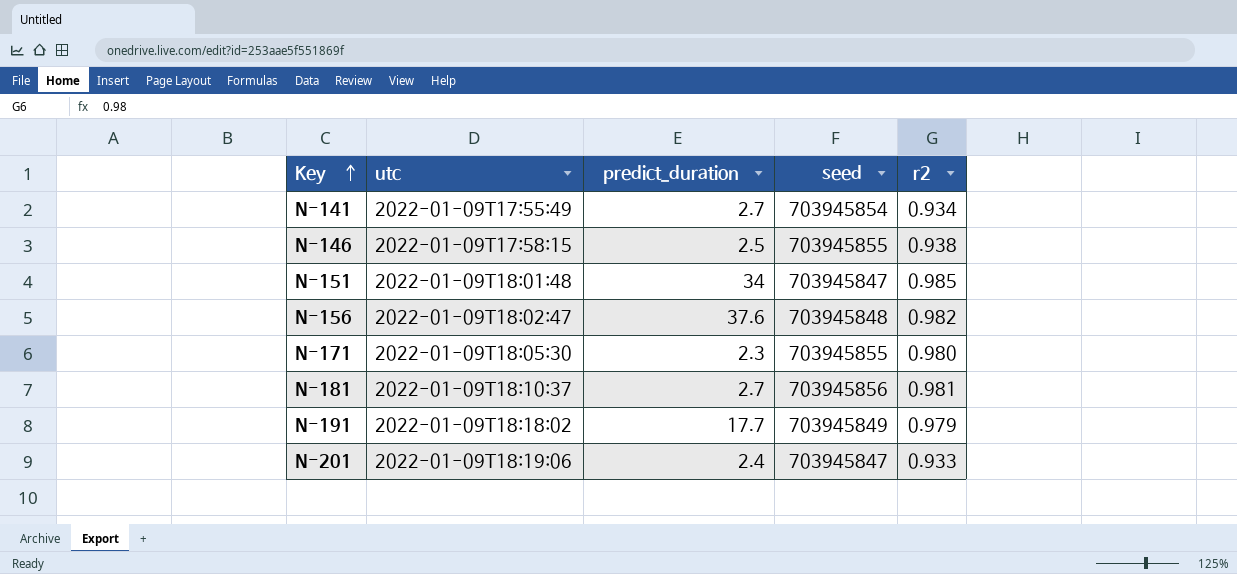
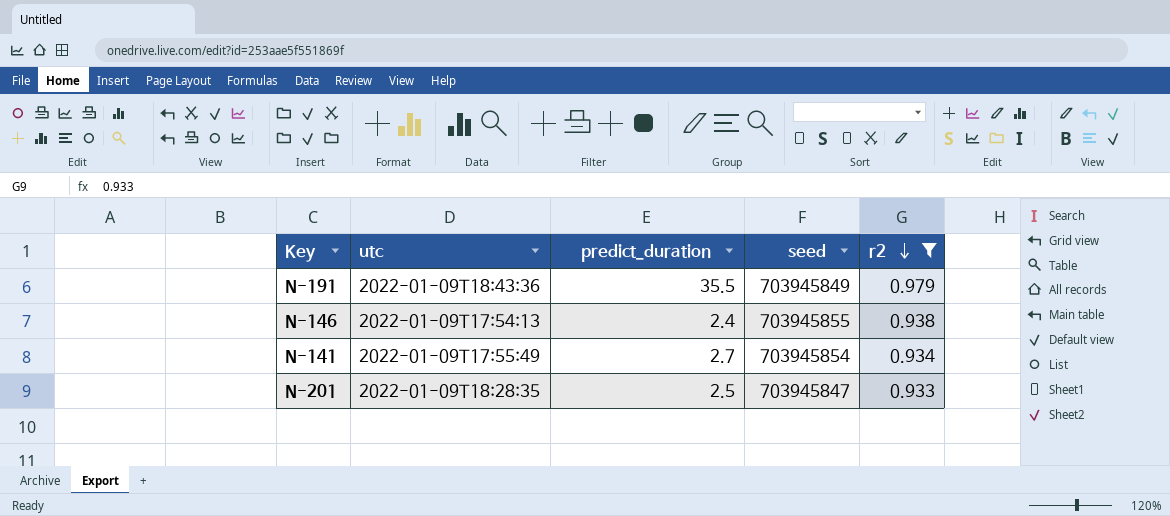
filter: none -> r2 <= 0.979
row order: Key ascending -> r2 descending
N-191 | utc: 2022-01-09T18:18:02 -> 2022-01-09T18:43:36
N-191 | predict_duration: 17.7 -> 35.5
N-146 | utc: 2022-01-09T17:58:15 -> 2022-01-09T17:54:13
N-146 | predict_duration: 2.5 -> 2.4
N-201 | utc: 2022-01-09T18:19:06 -> 2022-01-09T18:28:35
N-201 | predict_duration: 2.4 -> 2.5

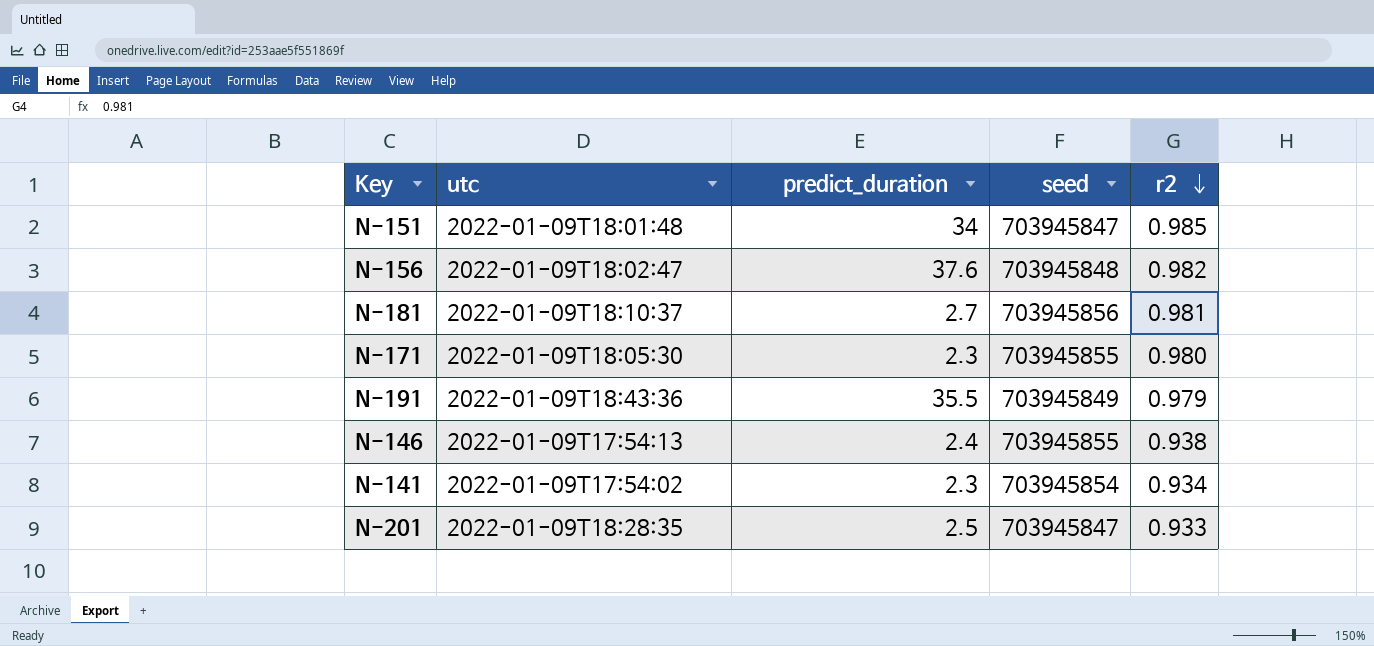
filter: r2 <= 0.979 -> none
N-141 | utc: 2022-01-09T17:55:49 -> 2022-01-09T17:54:02
N-141 | predict_duration: 2.7 -> 2.3

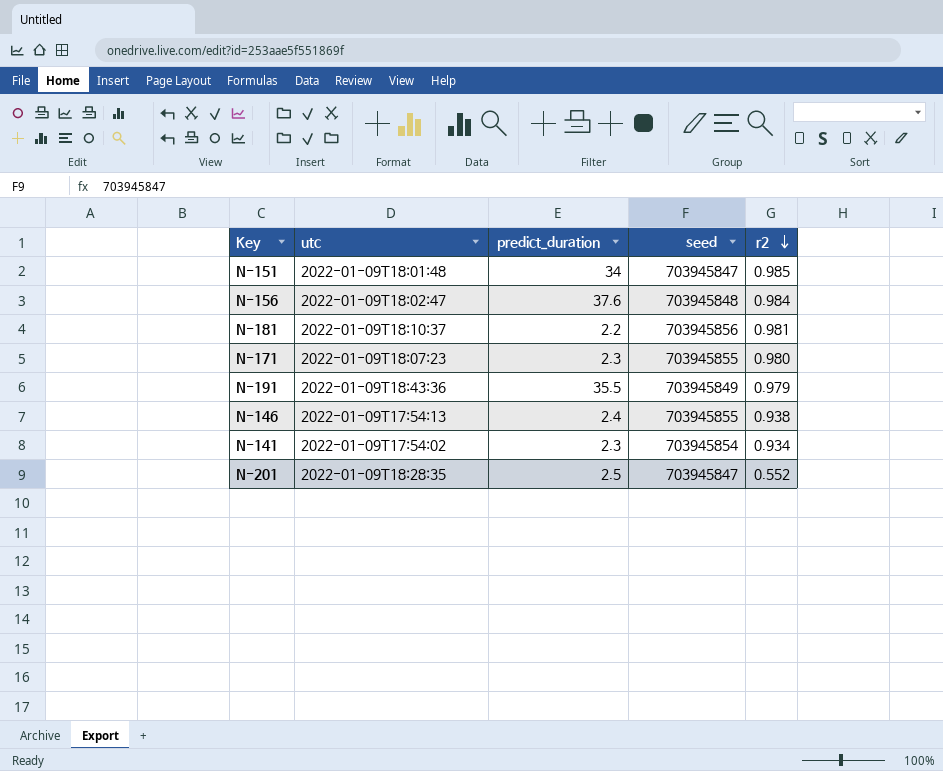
N-156 | r2: 0.982 -> 0.984
N-181 | predict_duration: 2.7 -> 2.2
N-171 | utc: 2022-01-09T18:05:30 -> 2022-01-09T18:07:23
N-201 | r2: 0.933 -> 0.552

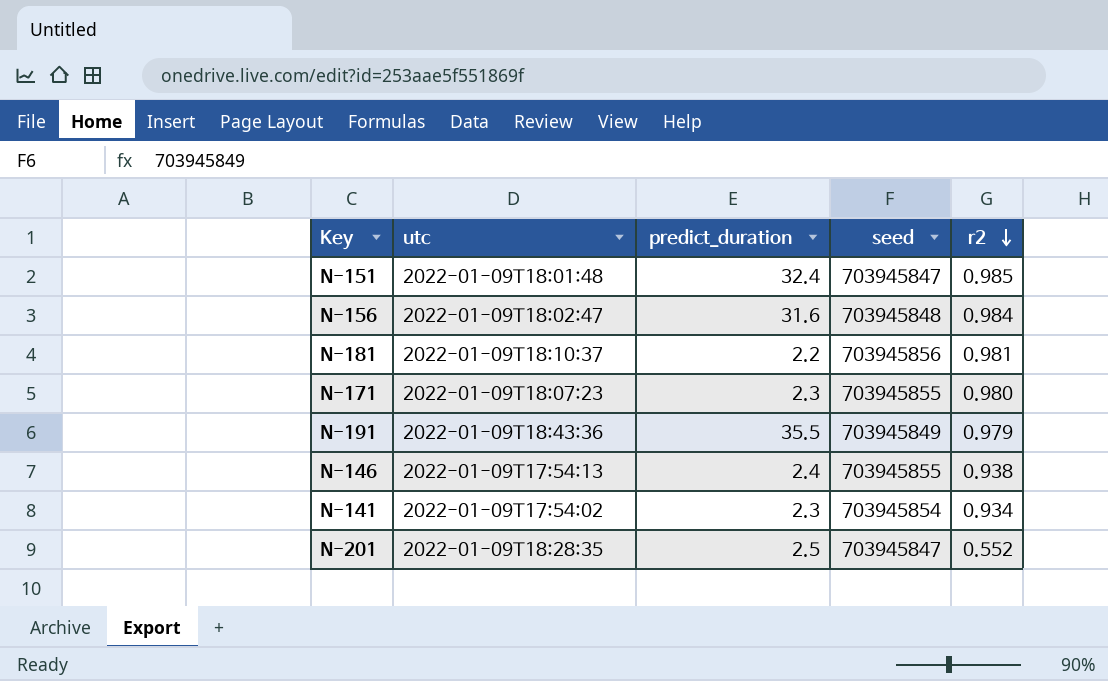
N-151 | predict_duration: 34 -> 32.4
N-156 | predict_duration: 37.6 -> 31.6

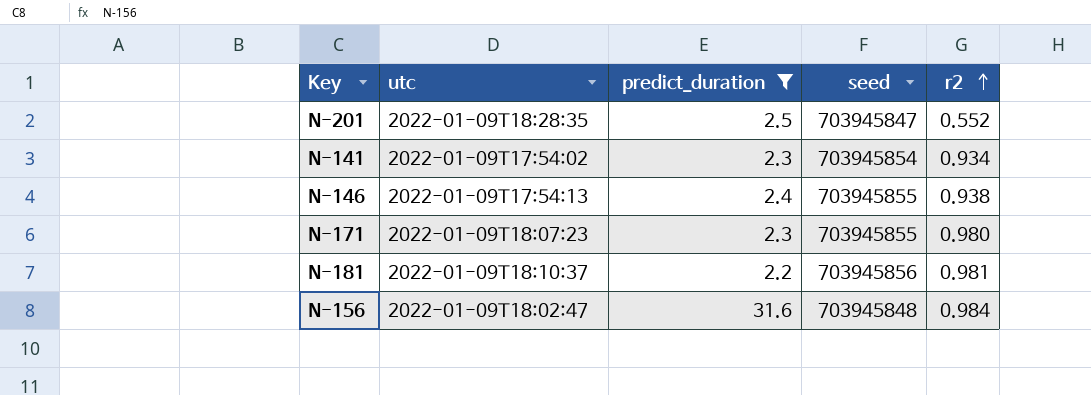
filter: none -> predict_duration <= 31.6
row order: r2 descending -> r2 ascending

